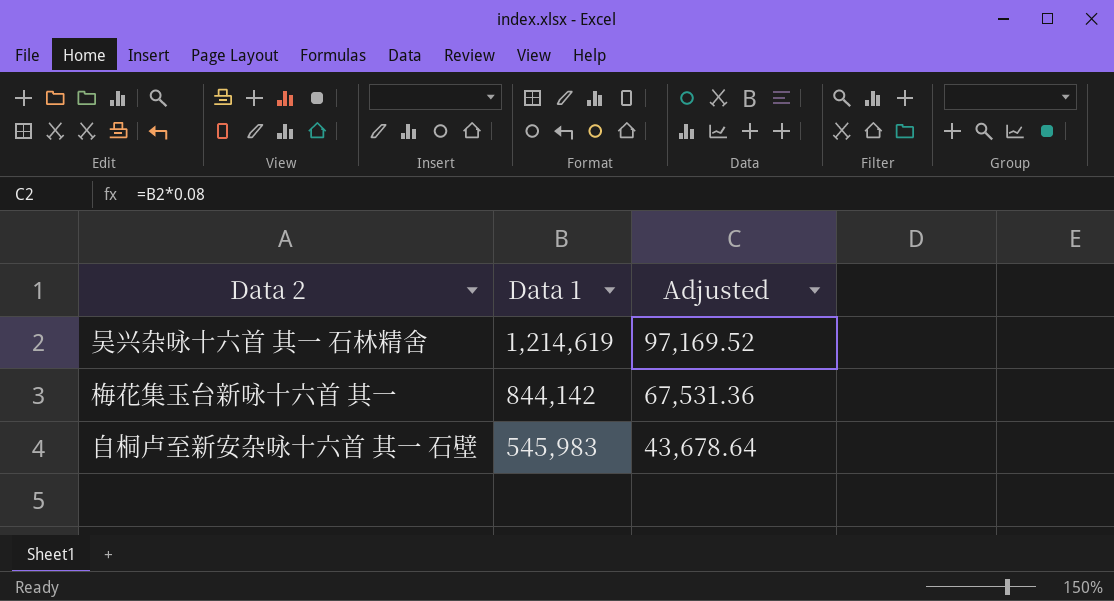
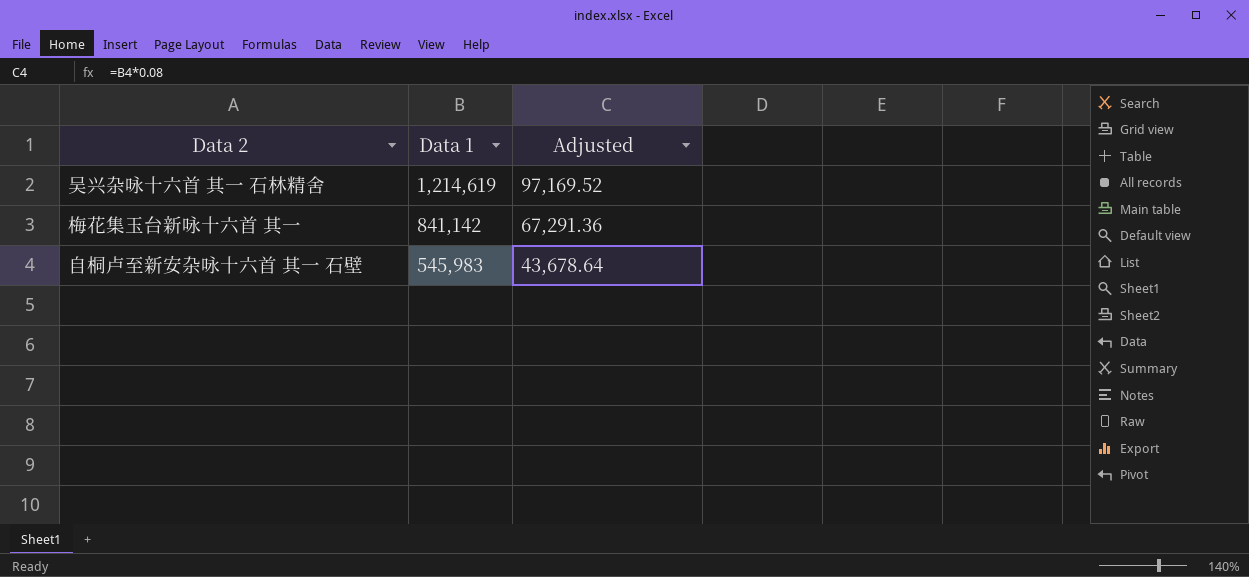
梅花集玉台新咏十六首 其一 | Data 1: 844,142 -> 841,142
梅花集玉台新咏十六首 其一 | Adjusted: 67,531.36 -> 67,291.36

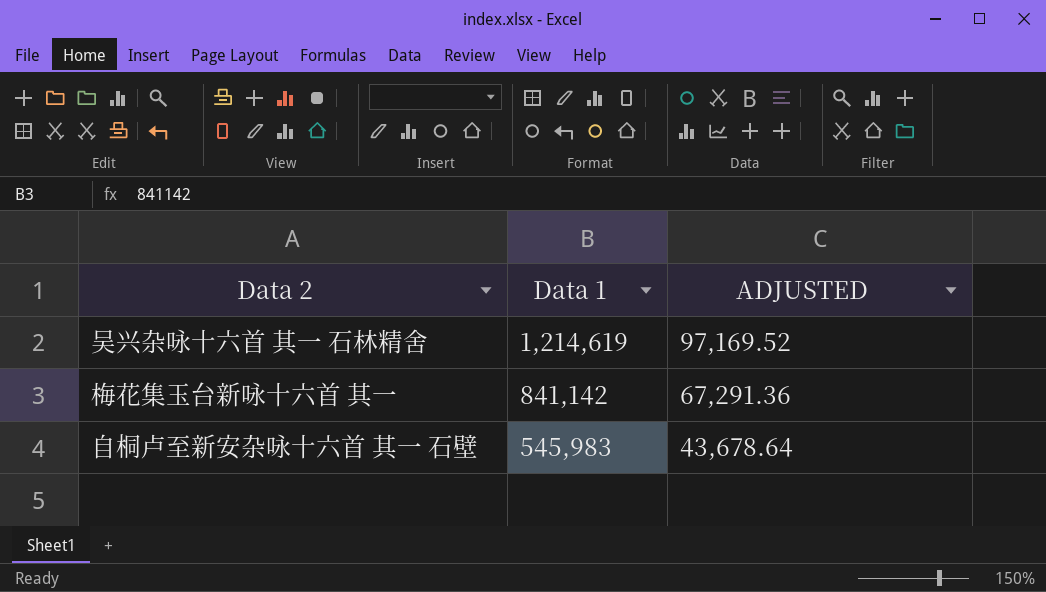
column name: Adjusted -> ADJUSTED

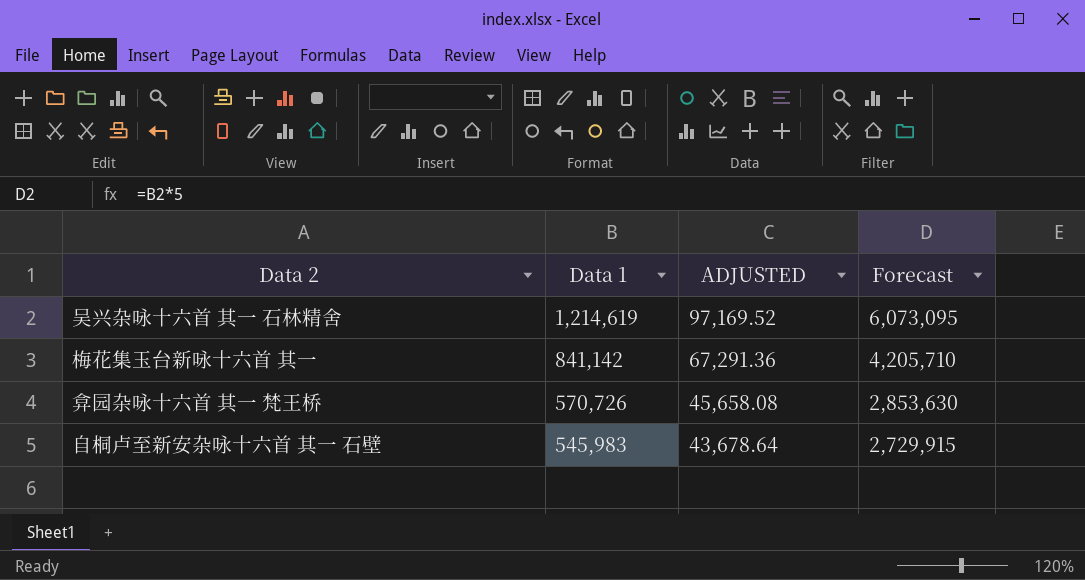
column Forecast | formula: none -> [Data 1] * 5
row 弇园杂咏十六首 其一 梵王桥: none -> 570,726 | 45,658.08 | 2,853,630

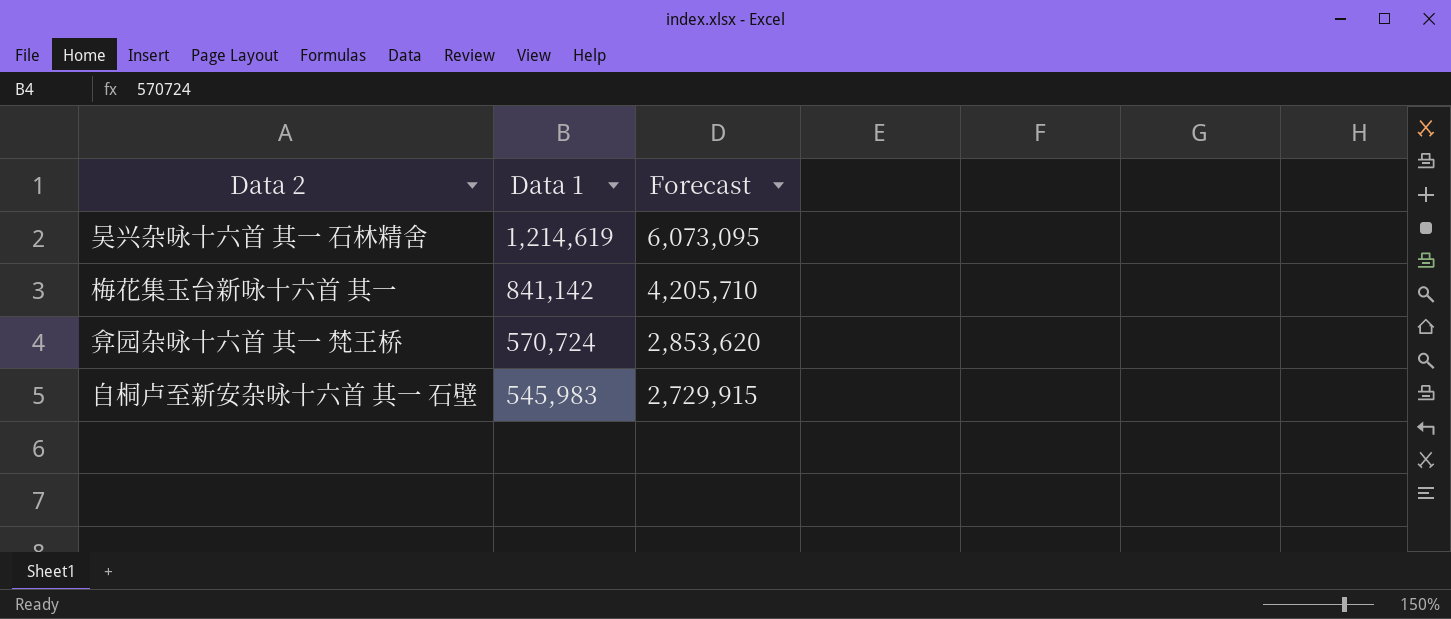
column ADJUSTED | formula: [Data 1] * 0.08 -> none
弇园杂咏十六首 其一 梵王桥 | Data 1: 570,726 -> 570,724
弇园杂咏十六首 其一 梵王桥 | Forecast: 2,853,630 -> 2,853,620

